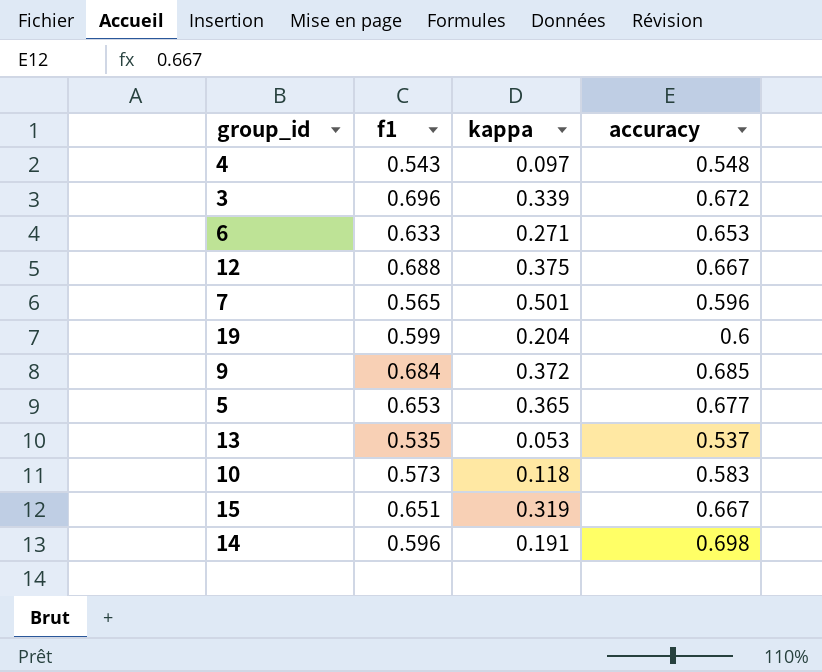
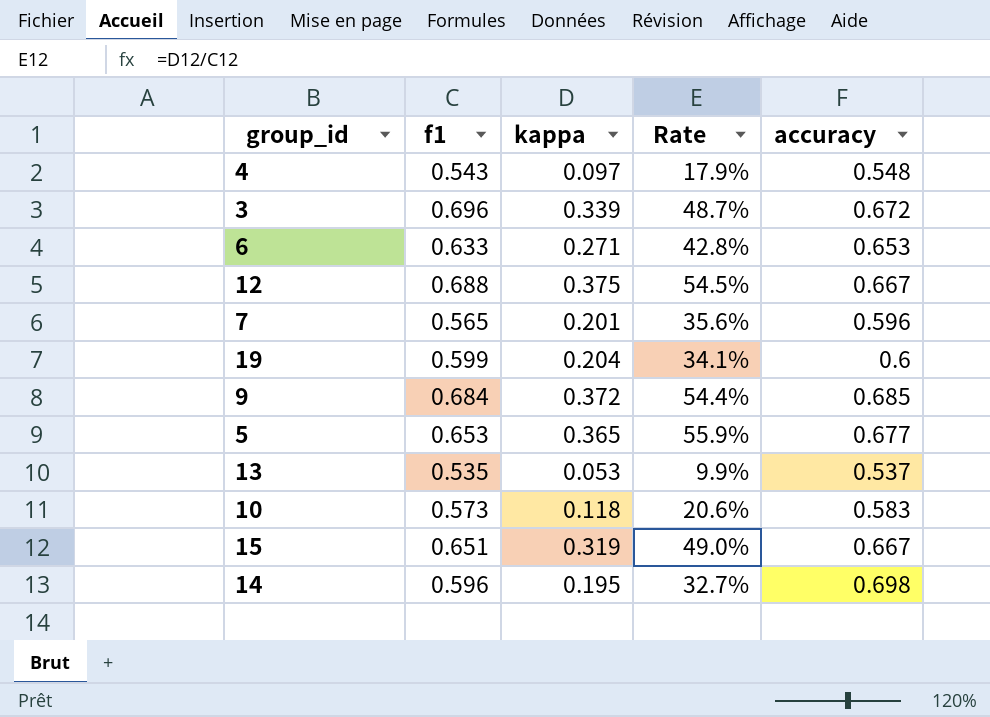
column Rate | formula: none -> [kappa] / [f1]
7 | kappa: 0.501 -> 0.201
14 | kappa: 0.191 -> 0.195

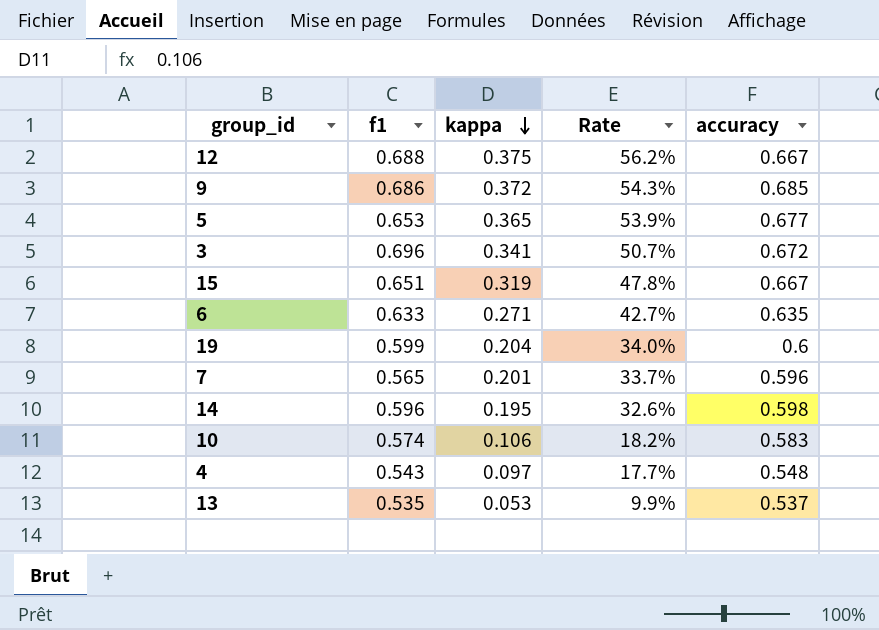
row order: none -> kappa descending
column Rate | formula: [kappa] / [f1] -> [kappa] / [accuracy]
9 | f1: 0.684 -> 0.686
3 | kappa: 0.339 -> 0.341
6 | accuracy: 0.653 -> 0.635
14 | accuracy: 0.698 -> 0.598
10 | f1: 0.573 -> 0.574
10 | kappa: 0.118 -> 0.106

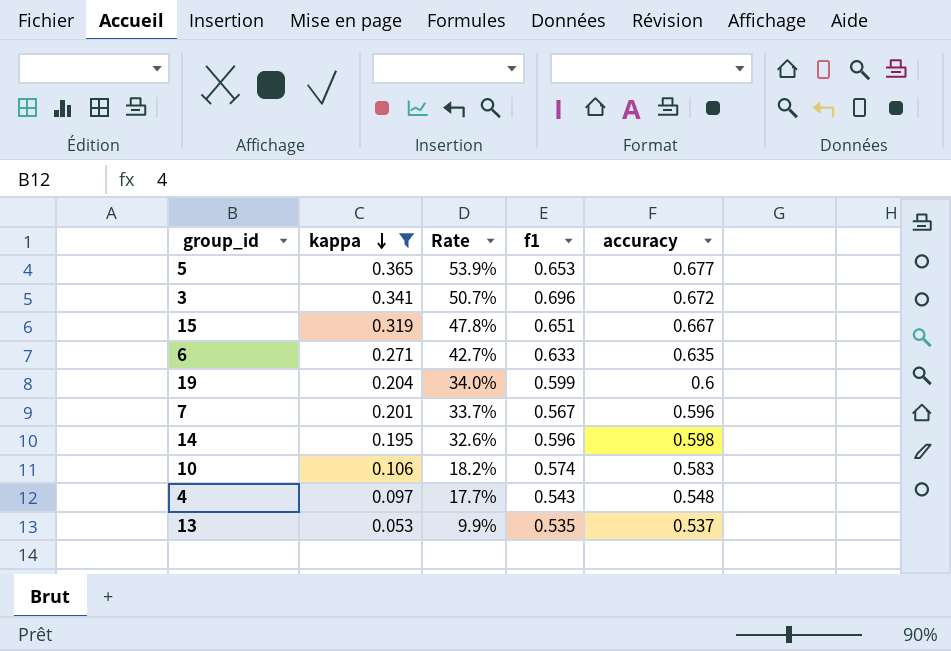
filter: none -> kappa <= 0.365
column f1 | position: 2 -> 4
7 | f1: 0.565 -> 0.567

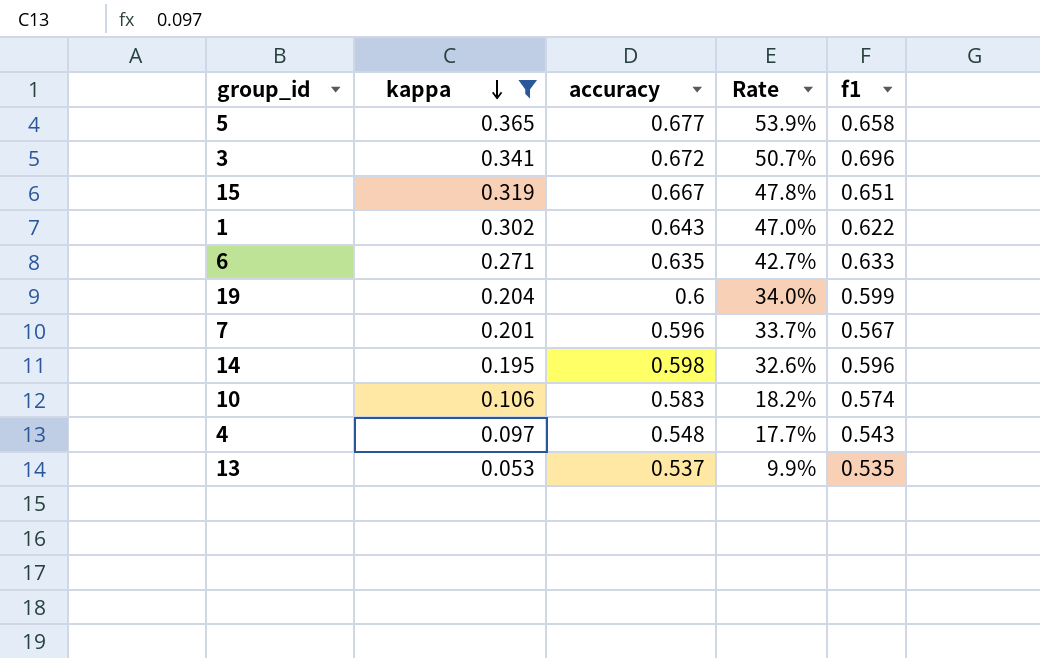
column accuracy | position: 5 -> 3
5 | f1: 0.653 -> 0.658
row 1: none -> 0.302 | 0.643 | 47.0% | 0.622

